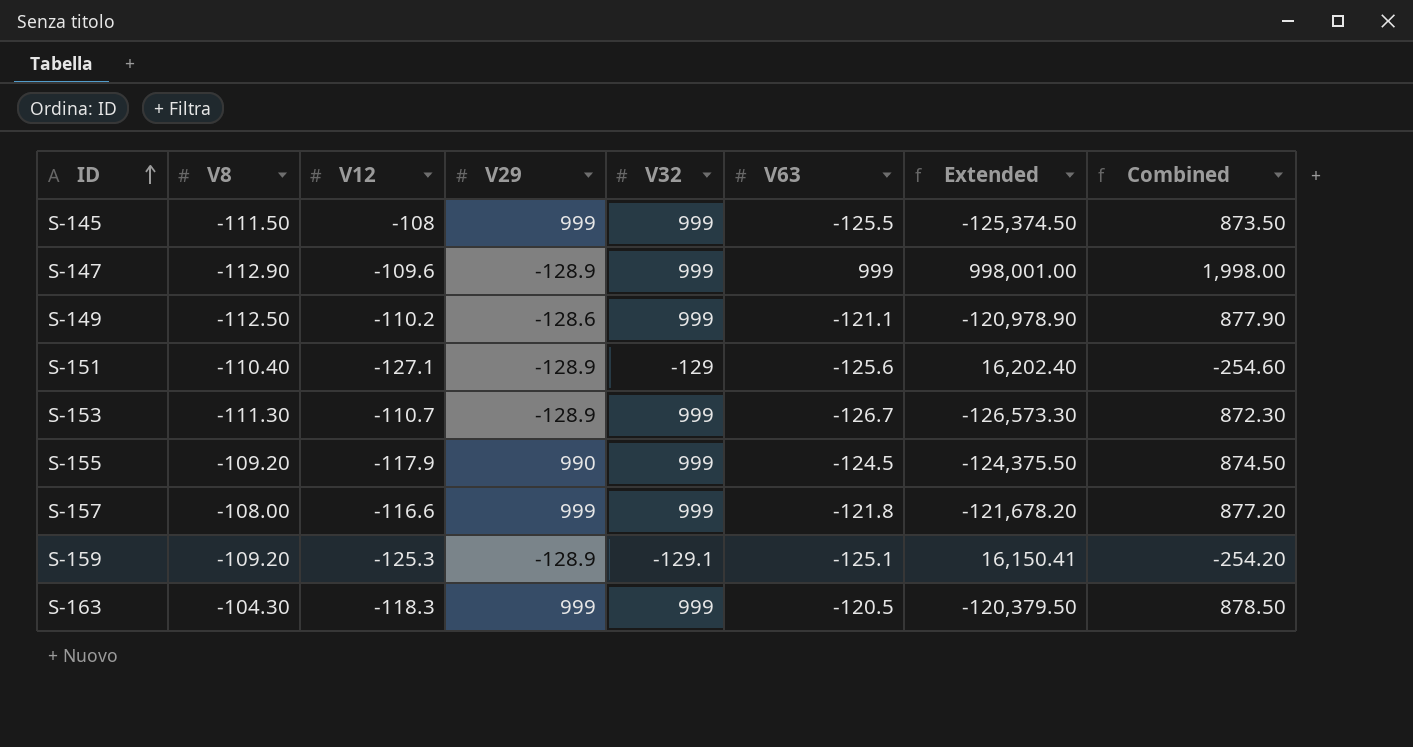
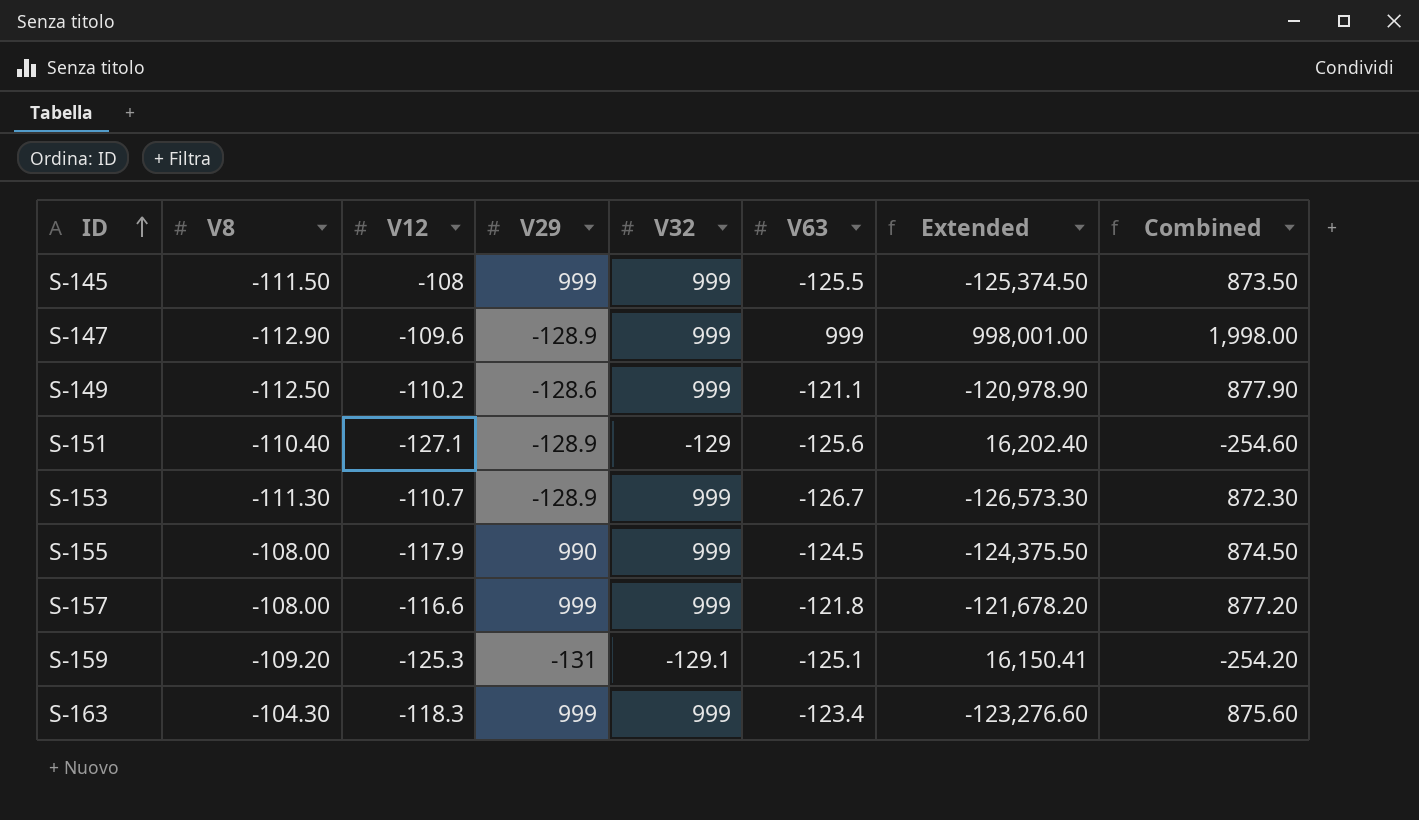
S-155 | V8: -109.20 -> -108.00
S-159 | V29: -128.9 -> -131
S-163 | V63: -120.5 -> -123.4
S-163 | Extended: -120,379.50 -> -123,276.60
S-163 | Combined: 878.50 -> 875.60

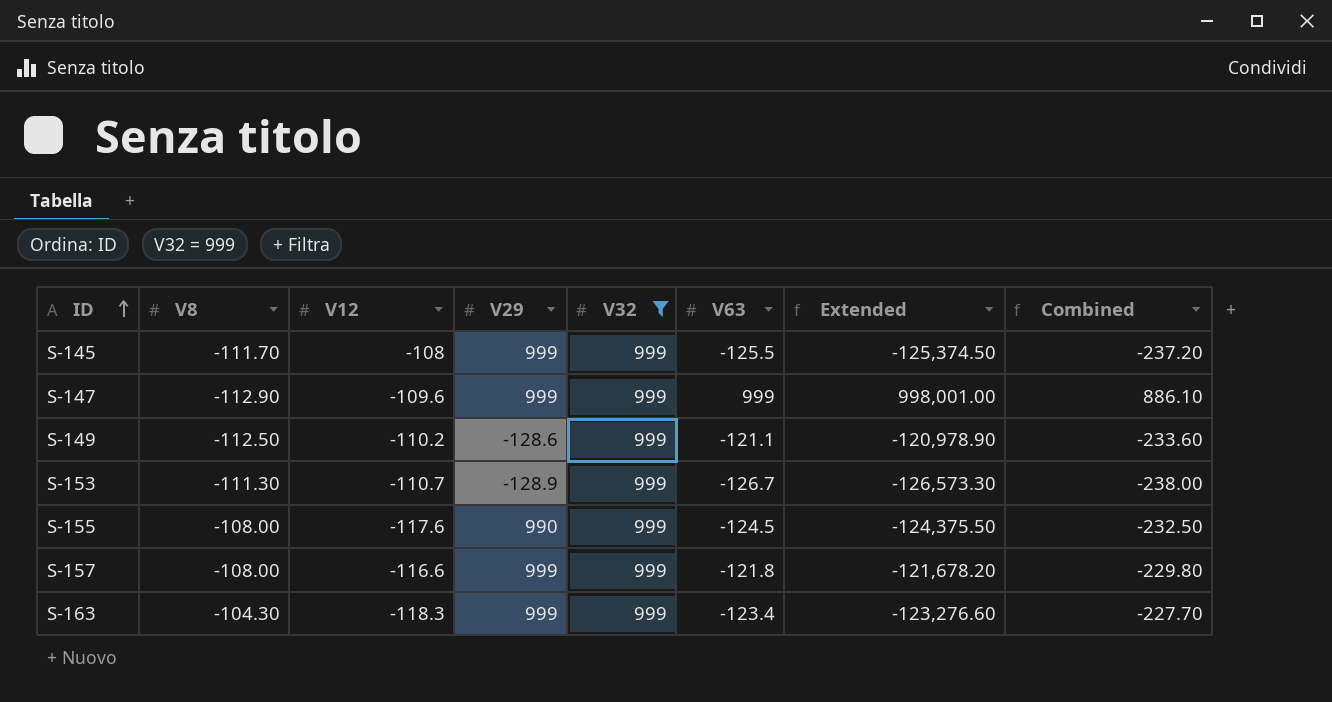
filter: none -> V32 = 999
column Combined | formula: [V32] + [V63] -> [V8] + [V63]
S-145 | V8: -111.50 -> -111.70
S-147 | V29: -128.9 -> 999
S-155 | V12: -117.9 -> -117.6

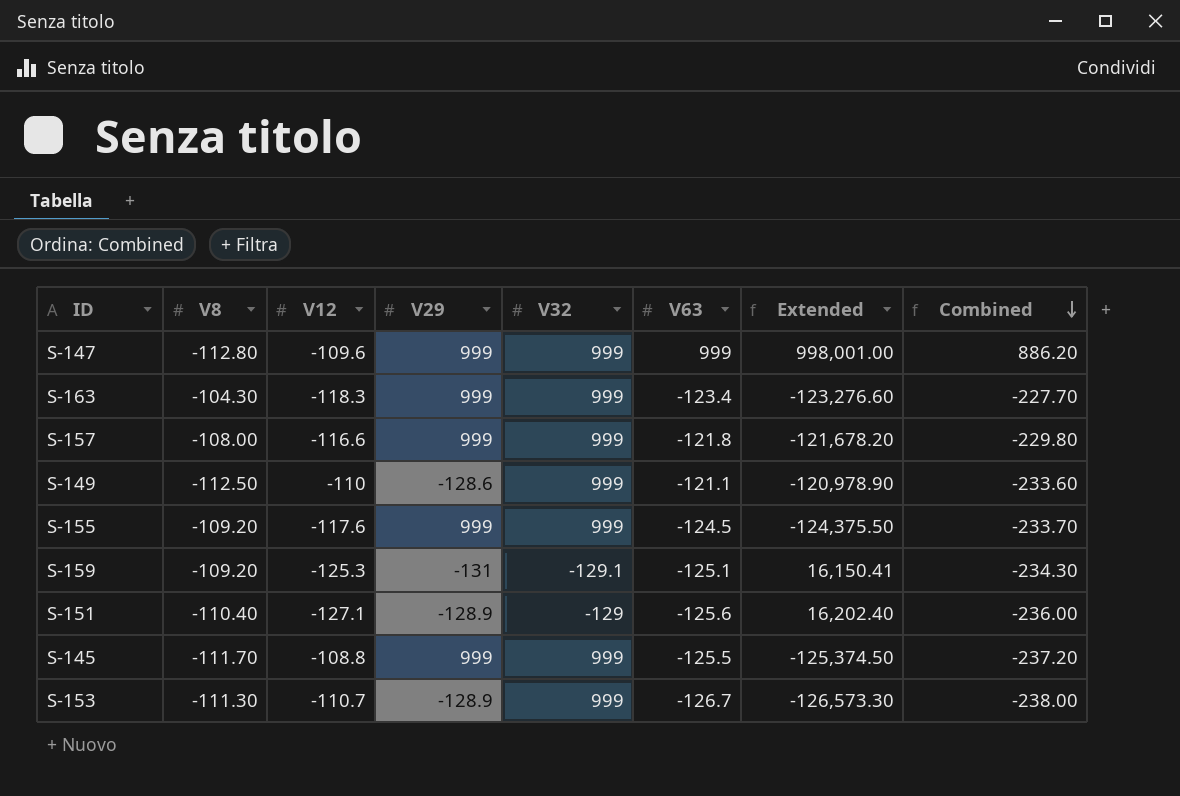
filter: V32 = 999 -> none
row order: ID ascending -> Combined descending
S-147 | V8: -112.90 -> -112.80
S-147 | Combined: 886.10 -> 886.20
S-149 | V12: -110.2 -> -110
S-155 | V8: -108.00 -> -109.20
S-155 | V29: 990 -> 999
S-155 | Combined: -232.50 -> -233.70
S-145 | V12: -108 -> -108.8

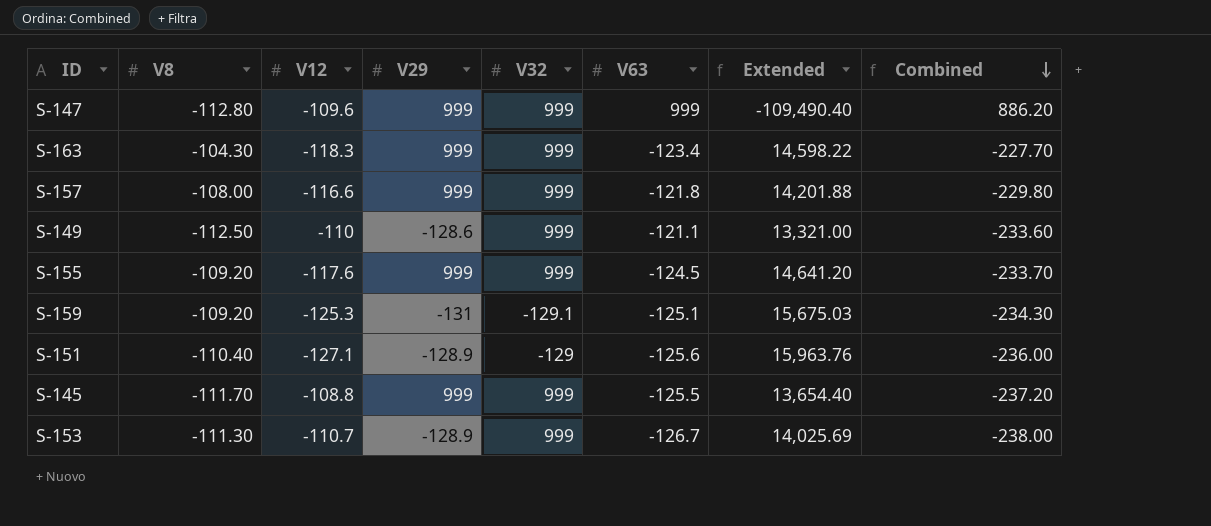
column Extended | formula: [V32] * [V63] -> [V12] * [V63]

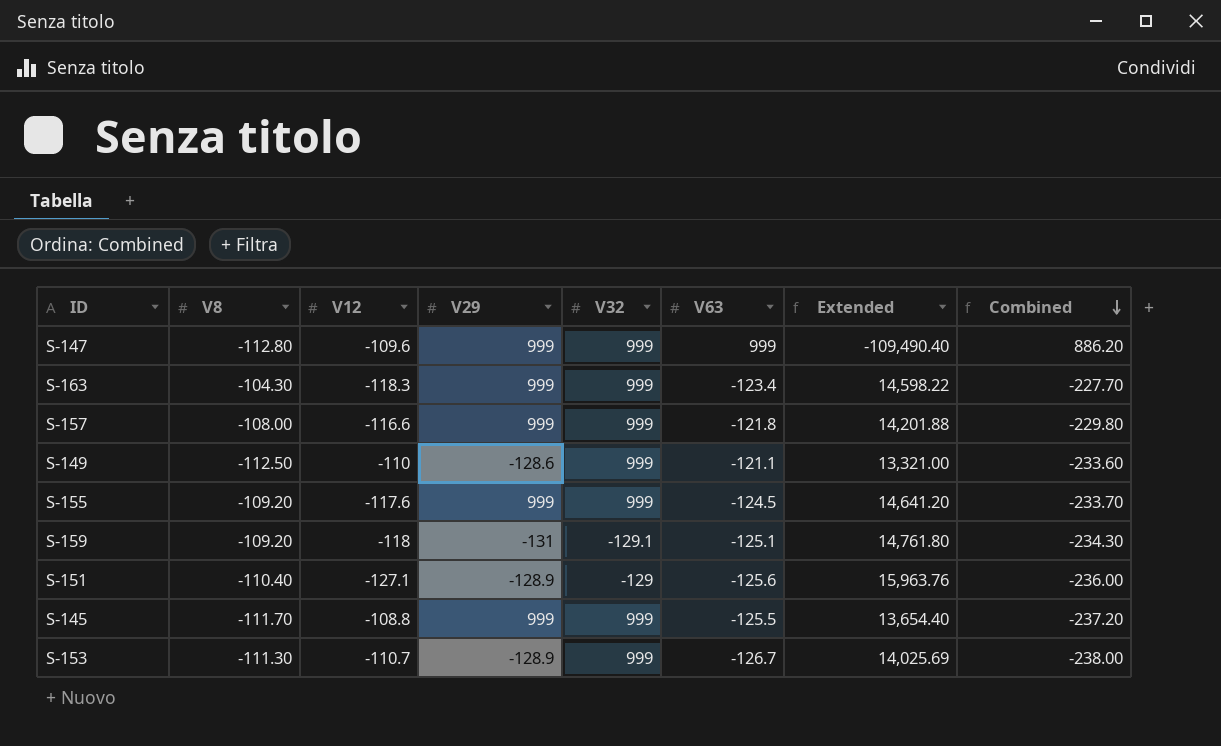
S-159 | V12: -125.3 -> -118
S-159 | Extended: 15,675.03 -> 14,761.80

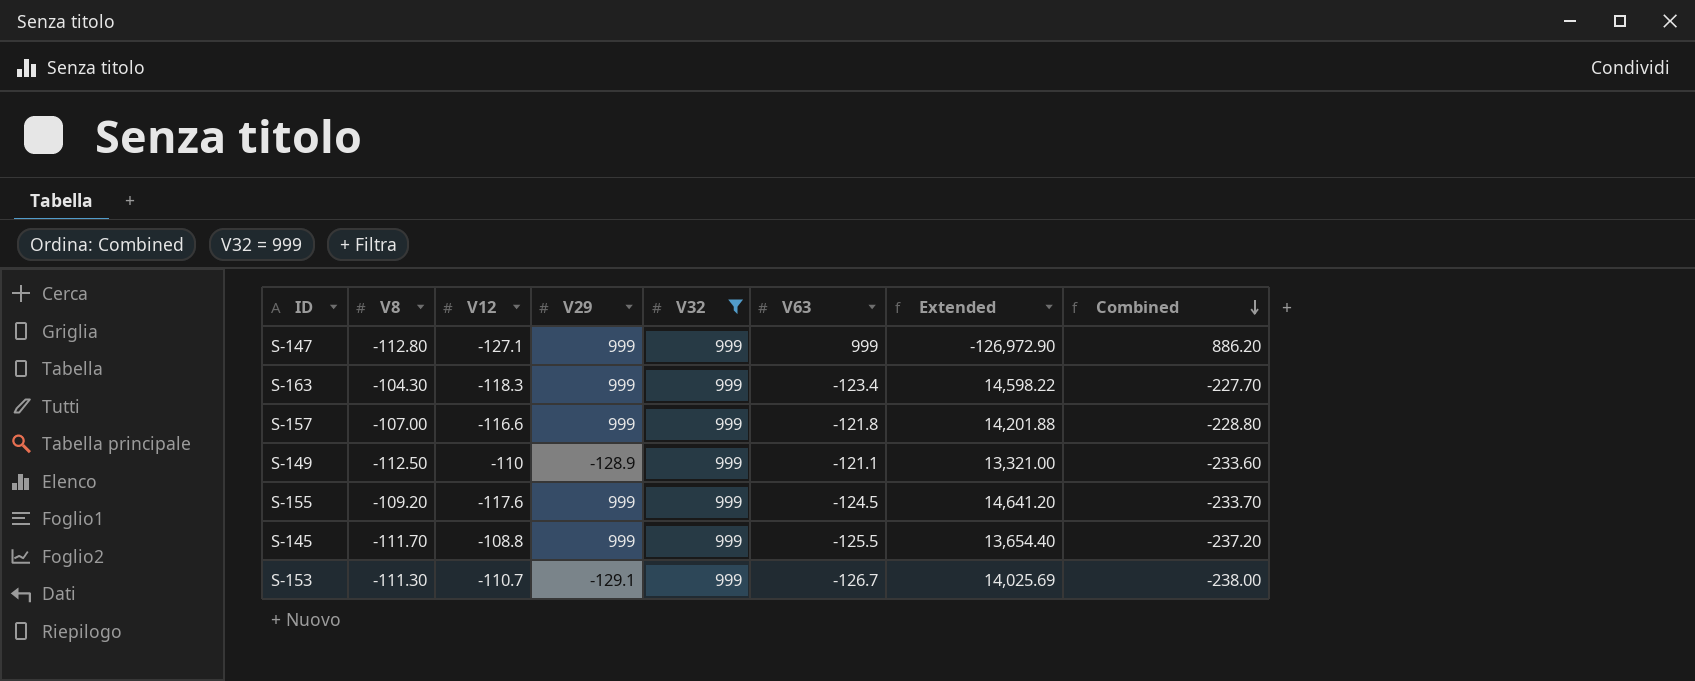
filter: none -> V32 = 999
S-147 | V12: -109.6 -> -127.1
S-147 | Extended: -109,490.40 -> -126,972.90
S-157 | V8: -108.00 -> -107.00
S-157 | Combined: -229.80 -> -228.80
S-149 | V29: -128.6 -> -128.9
S-153 | V29: -128.9 -> -129.1

